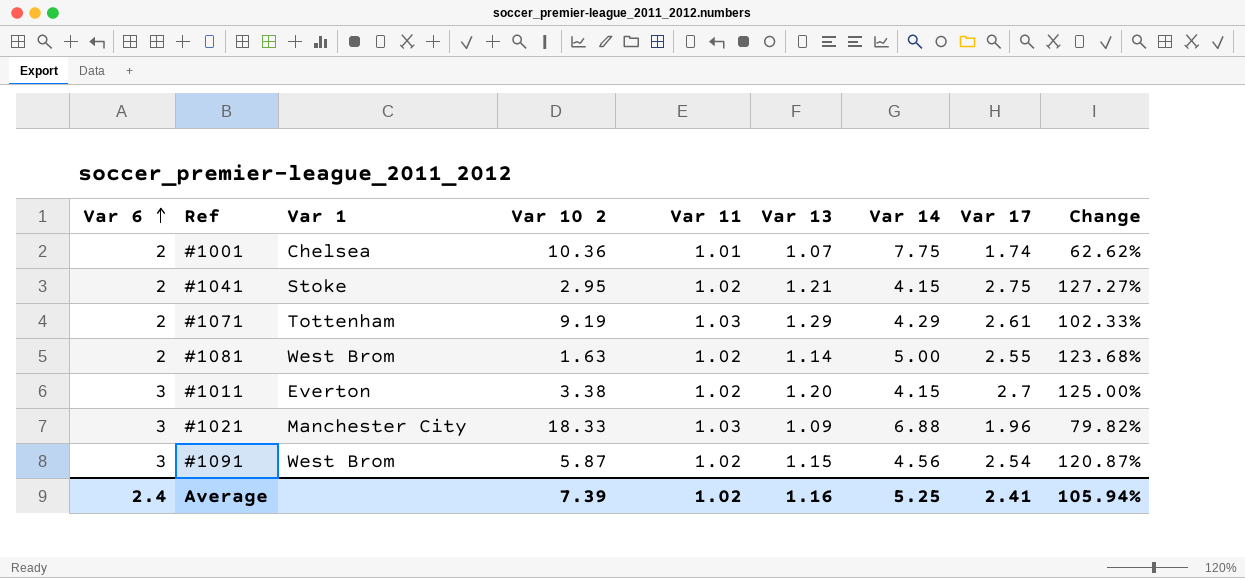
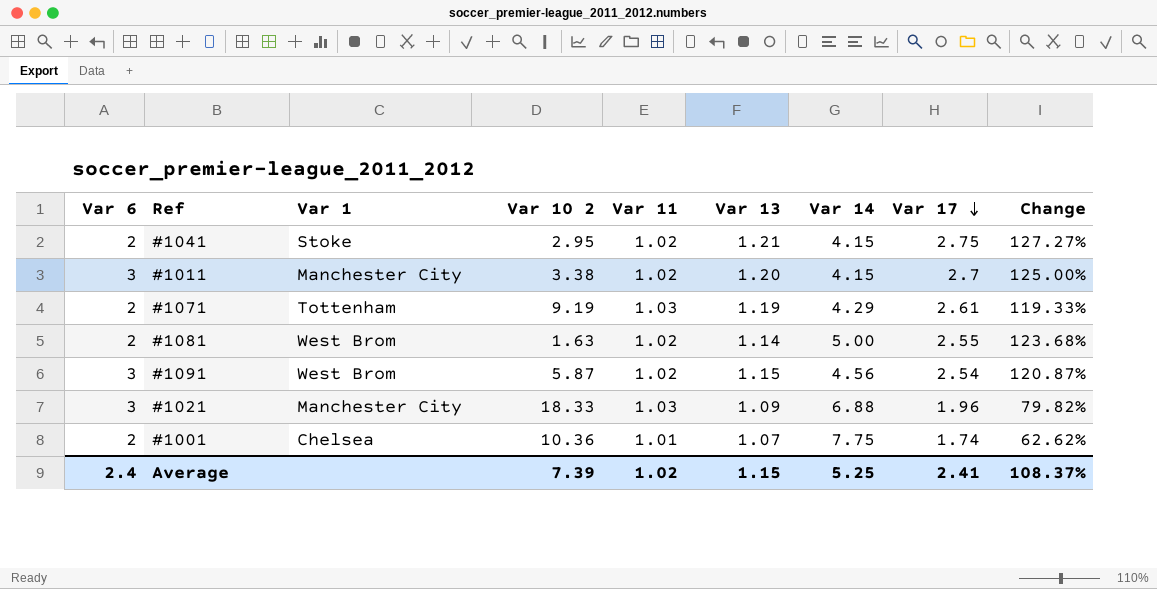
row order: Var 6 ascending -> Var 17 descending
#1011 | Var 1: Everton -> Manchester City
#1071 | Var 13: 1.29 -> 1.19
#1071 | Change: 102.33% -> 119.33%
Average | Var 13: 1.16 -> 1.15
Average | Change: 105.94% -> 108.37%

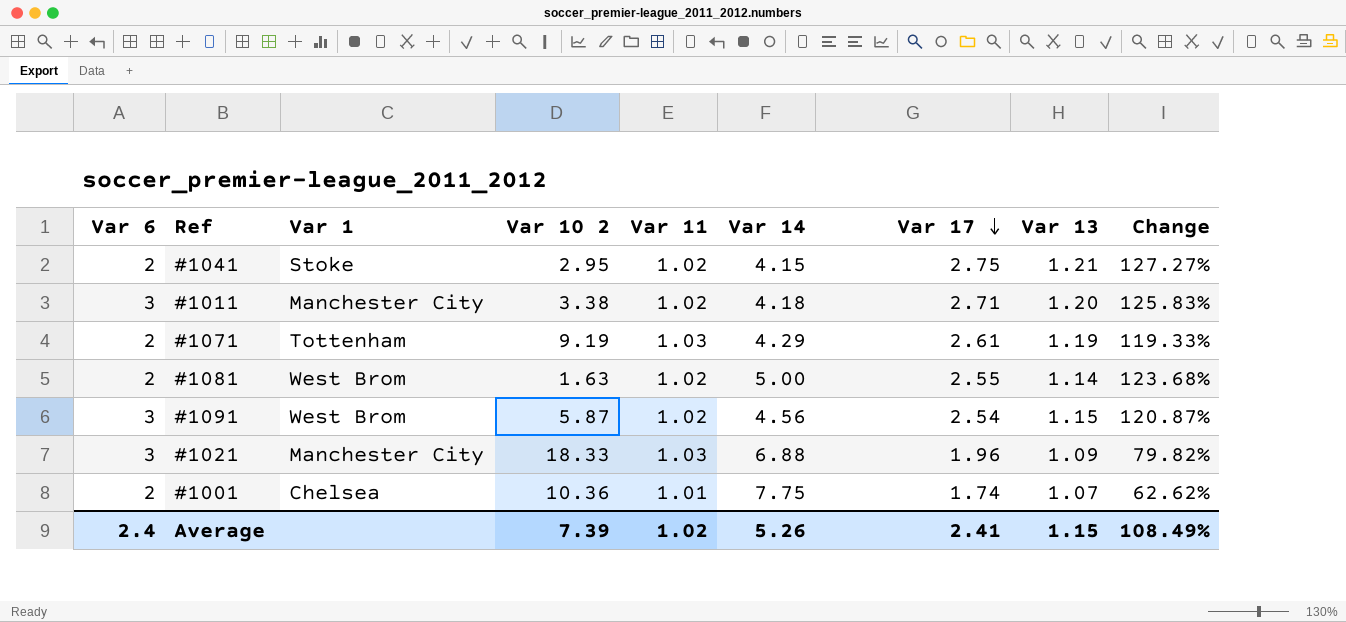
column Var 13 | position: 6 -> 8
#1011 | Var 14: 4.15 -> 4.18
#1011 | Var 17: 2.7 -> 2.71
#1011 | Change: 125.00% -> 125.83%
Average | Var 14: 5.25 -> 5.26
Average | Change: 108.37% -> 108.49%

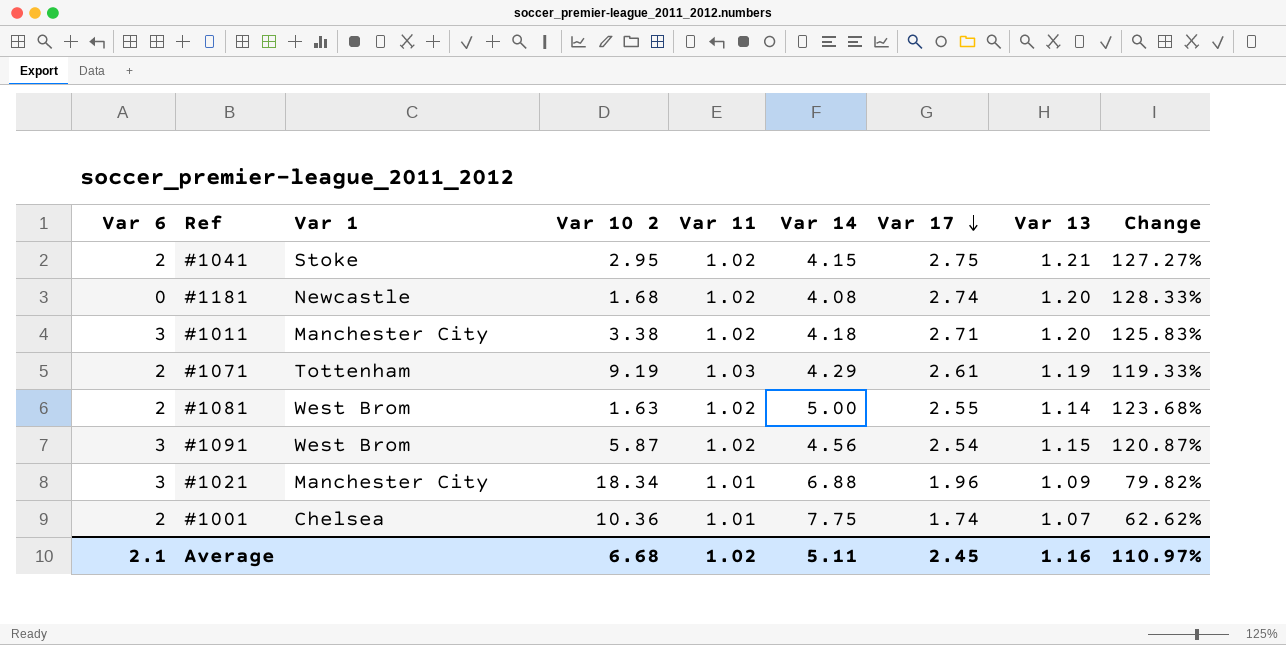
row #1181: none -> 0 | Newcastle | 1.68 | 1.02 | 4.08 | 2.74 | 1.20 | 128.33%
#1021 | Var 10 2: 18.33 -> 18.34
#1021 | Var 11: 1.03 -> 1.01
Average | Var 6: 2.4 -> 2.1
Average | Var 10 2: 7.39 -> 6.68
Average | Var 14: 5.26 -> 5.11
Average | Var 17: 2.41 -> 2.45
Average | Var 13: 1.15 -> 1.16
Average | Change: 108.49% -> 110.97%

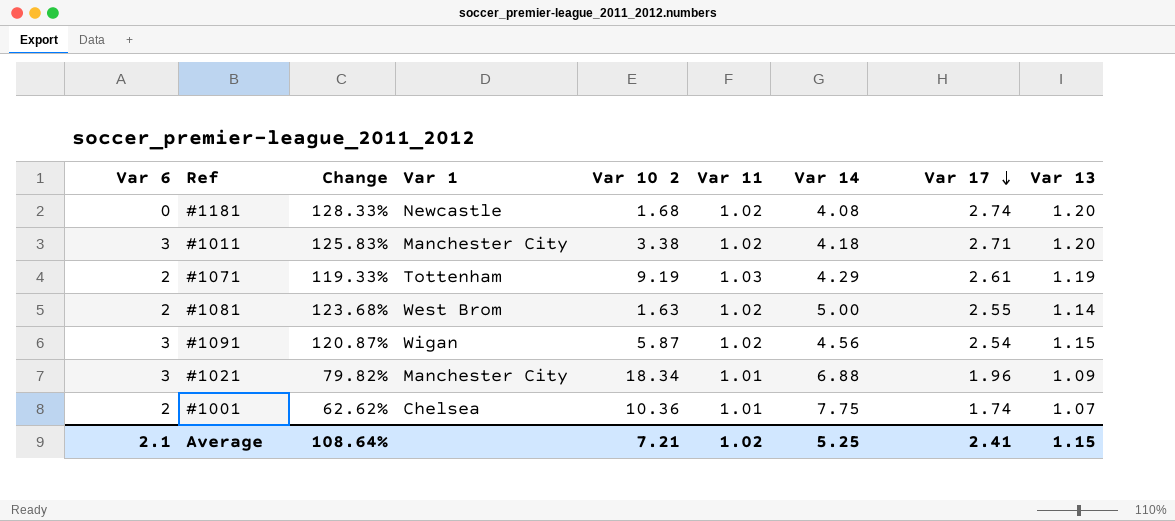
column Change | position: 9 -> 3
row #1041: 2 | Stoke | 2.95 | 1.02 | 4.15 | 2.75 | 1.21 | 127.27% -> none
#1091 | Var 1: West Brom -> Wigan
Average | Change: 110.97% -> 108.64%
Average | Var 10 2: 6.68 -> 7.21
Average | Var 14: 5.11 -> 5.25
Average | Var 17: 2.45 -> 2.41
Average | Var 13: 1.16 -> 1.15

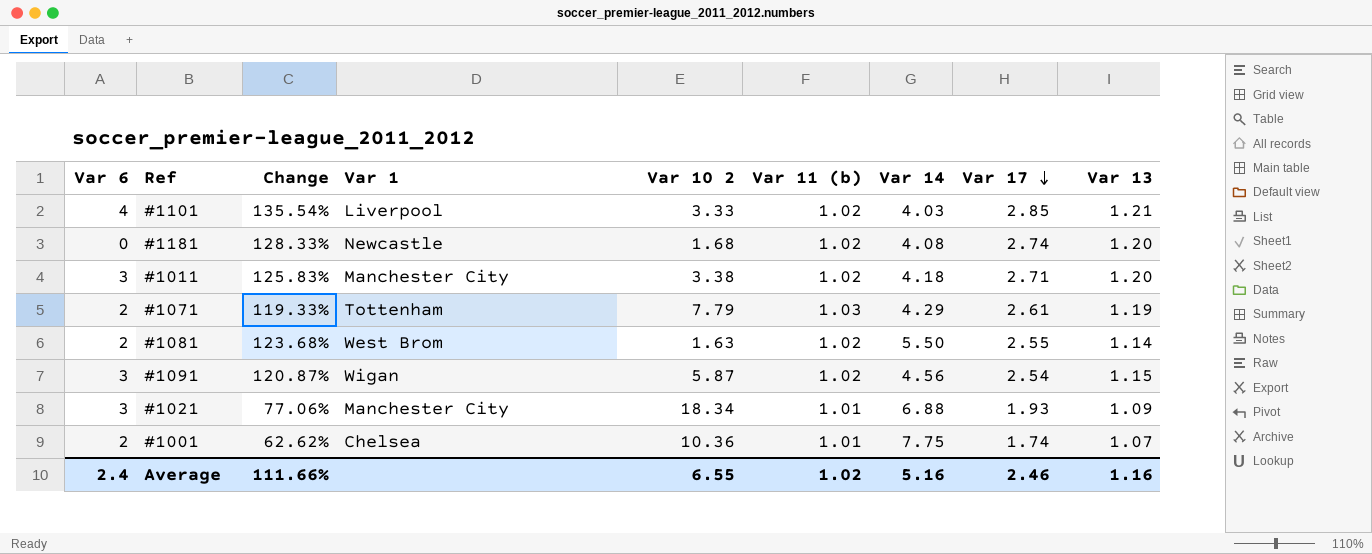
column name: Var 11 -> Var 11 (b)
row #1101: none -> 4 | 135.54% | Liverpool | 3.33 | 1.02 | 4.03 | 2.85 | 1.21
#1071 | Var 10 2: 9.19 -> 7.79
#1081 | Var 14: 5.00 -> 5.50
#1021 | Change: 79.82% -> 77.06%
#1021 | Var 17: 1.96 -> 1.93
Average | Var 6: 2.1 -> 2.4
Average | Change: 108.64% -> 111.66%
Average | Var 10 2: 7.21 -> 6.55
Average | Var 14: 5.25 -> 5.16
Average | Var 17: 2.41 -> 2.46
Average | Var 13: 1.15 -> 1.16

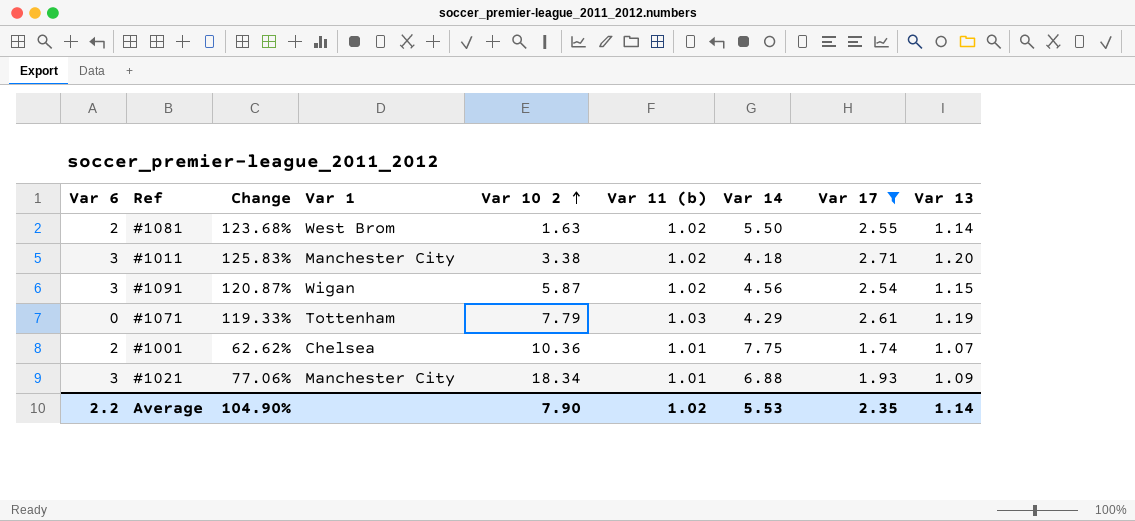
filter: none -> Var 17 <= 2.71
row order: Var 17 descending -> Var 10 2 ascending
#1071 | Var 6: 2 -> 0
Average | Var 6: 2.4 -> 2.2
Average | Change: 111.66% -> 104.90%
Average | Var 10 2: 6.55 -> 7.90
Average | Var 14: 5.16 -> 5.53
Average | Var 17: 2.46 -> 2.35
Average | Var 13: 1.16 -> 1.14

